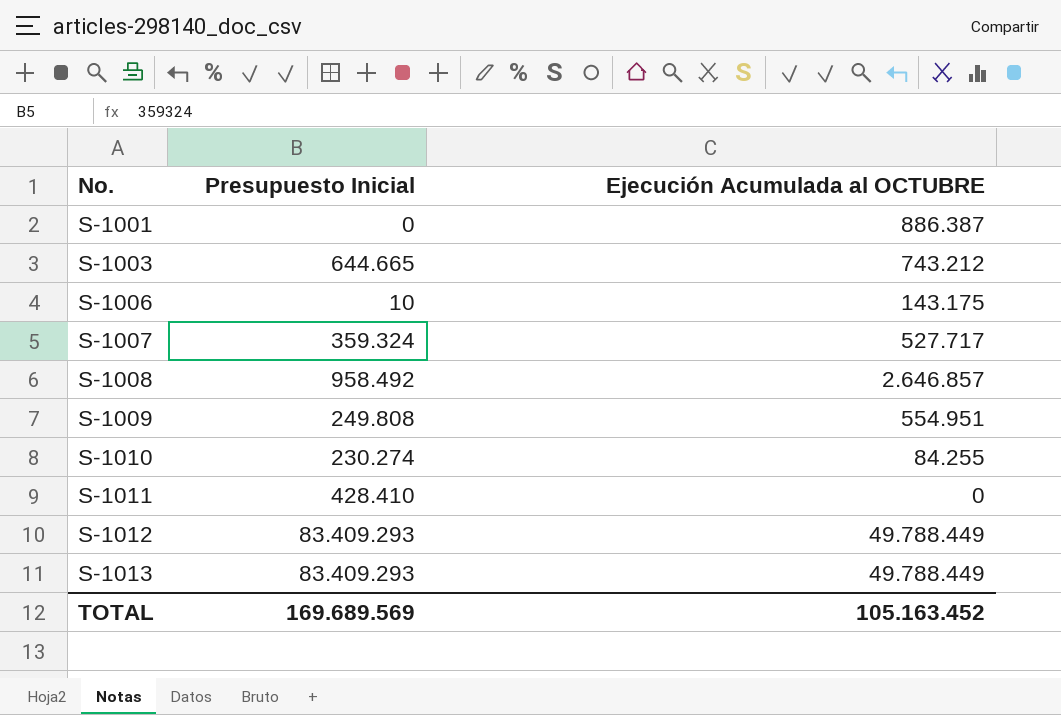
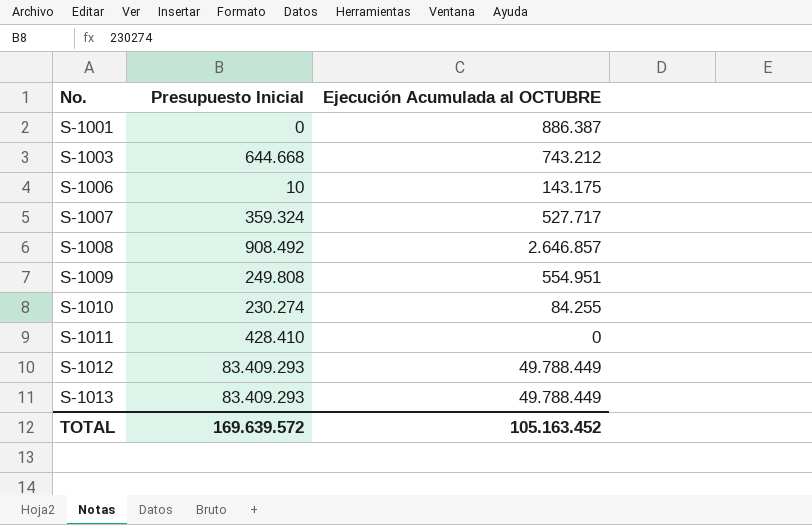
S-1003 | Presupuesto Inicial: 644.665 -> 644.668
S-1008 | Presupuesto Inicial: 958.492 -> 908.492
TOTAL | Presupuesto Inicial: 169.689.569 -> 169.639.572

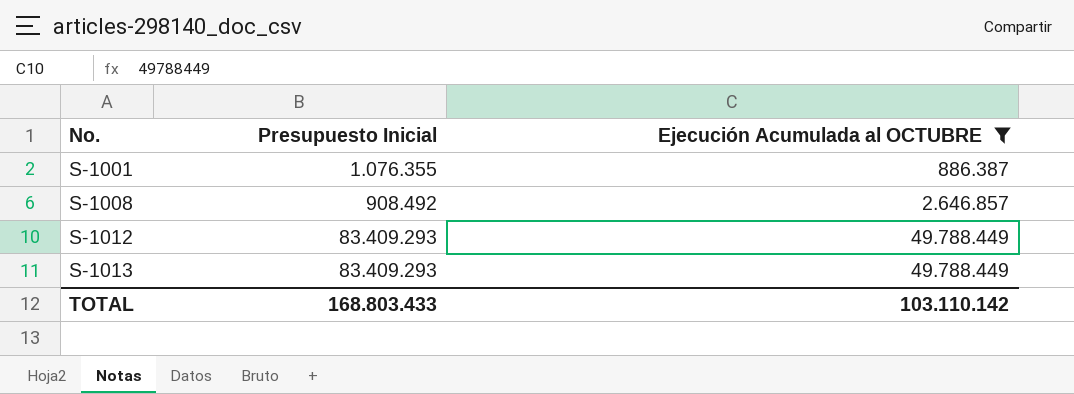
filter: none -> Ejecución Acumulada al OCTUBRE >= 886.387
S-1001 | Presupuesto Inicial: 0 -> 1.076.355
TOTAL | Presupuesto Inicial: 169.639.572 -> 168.803.433
TOTAL | Ejecución Acumulada al OCTUBRE: 105.163.452 -> 103.110.142

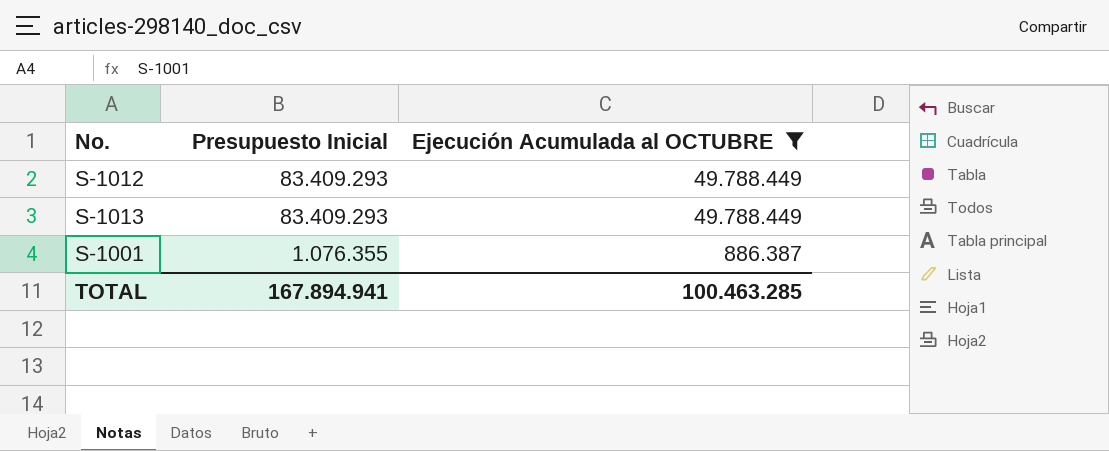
row order: No. ascending -> Presupuesto Inicial descending
row S-1008: 908.492 | 2.646.857 -> none
TOTAL | Presupuesto Inicial: 168.803.433 -> 167.894.941
TOTAL | Ejecución Acumulada al OCTUBRE: 103.110.142 -> 100.463.285

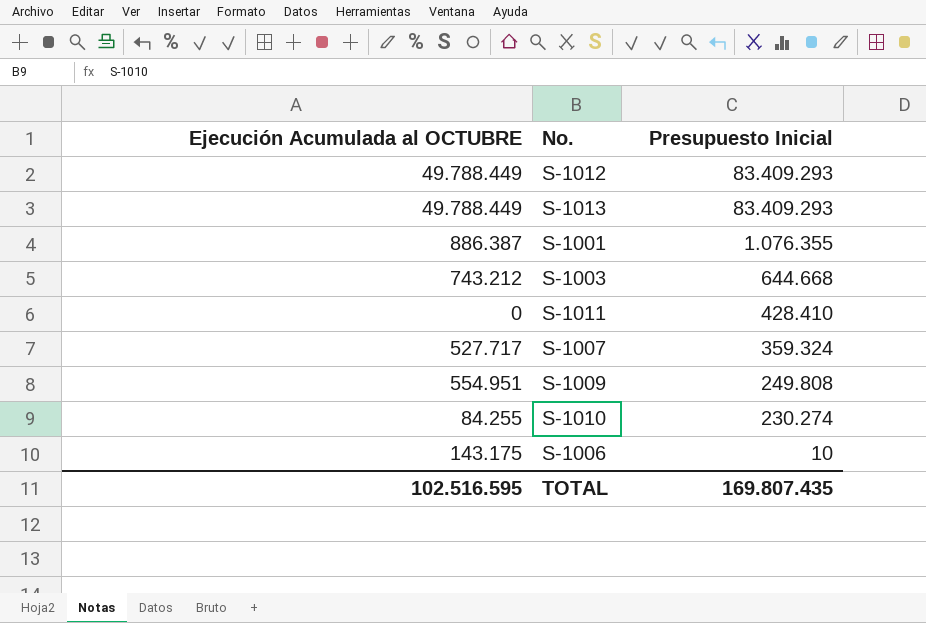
filter: Ejecución Acumulada al OCTUBRE >= 886.387 -> none
column Ejecución Acumulada al OCTUBRE | position: 3 -> 1
TOTAL | Ejecución Acumulada al OCTUBRE: 100.463.285 -> 102.516.595
TOTAL | Presupuesto Inicial: 167.894.941 -> 169.807.435

